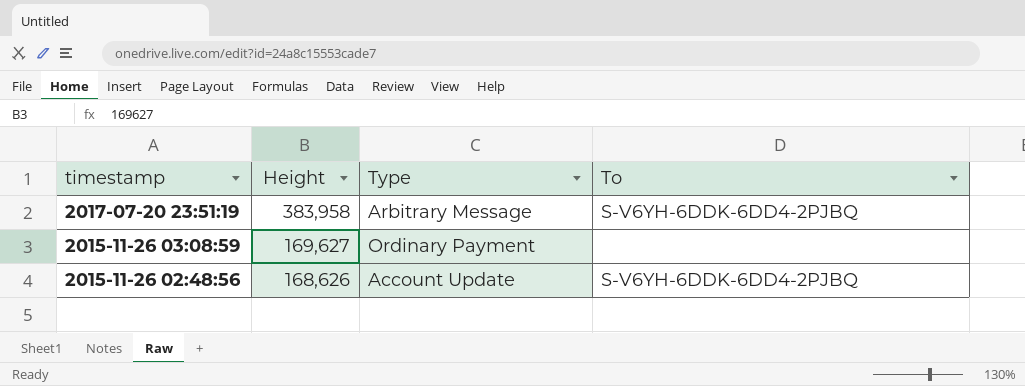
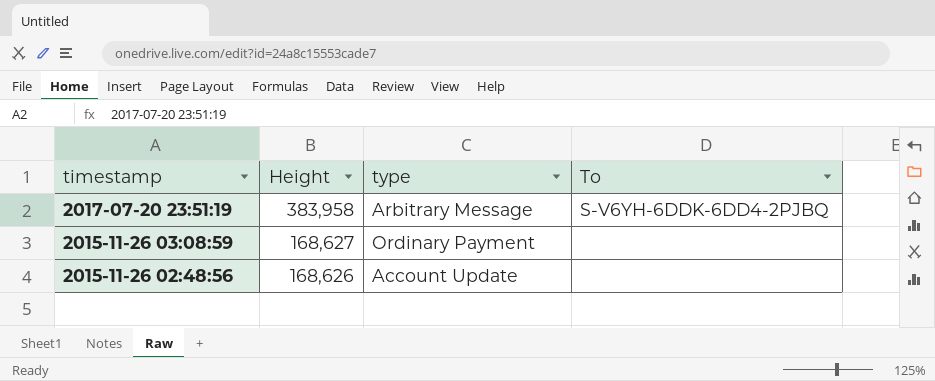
column name: Type -> type
2015-11-26 03:08:59 | Height: 169,627 -> 168,627
2015-11-26 02:48:56 | To: S-V6YH-6DDK-6DD4-2PJBQ -> none

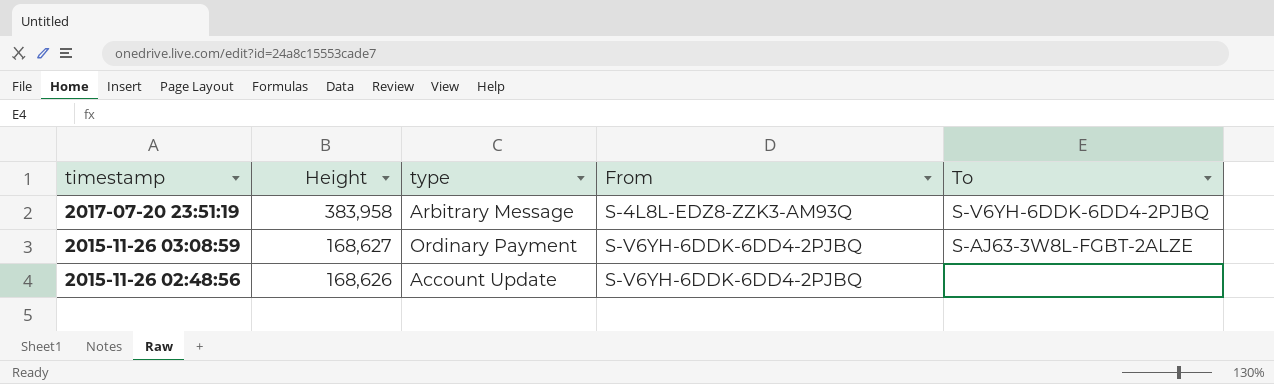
column From | position: none -> 4
2015-11-26 03:08:59 | To: none -> S-AJ63-3W8L-FGBT-2ALZE

